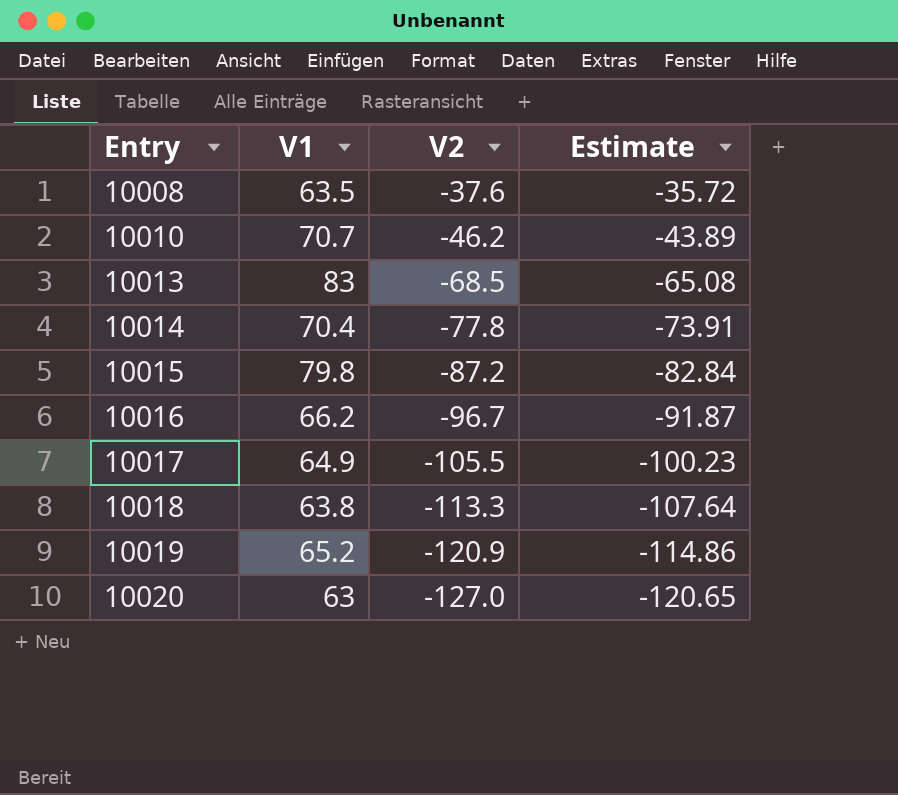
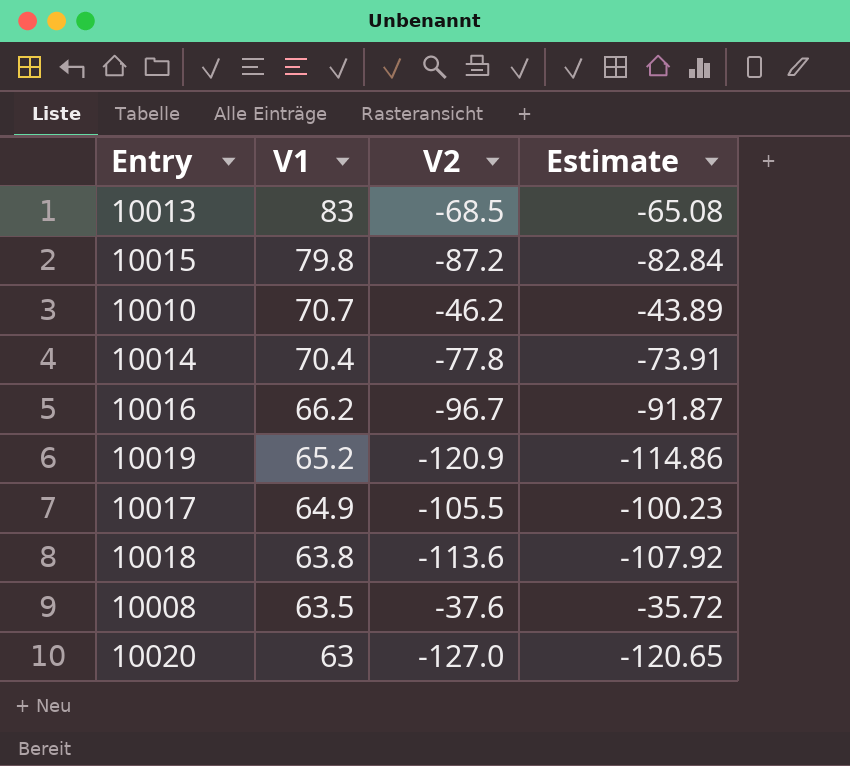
row order: Entry ascending -> V1 descending
10018 | V2: -113.3 -> -113.6
10018 | Estimate: -107.64 -> -107.92

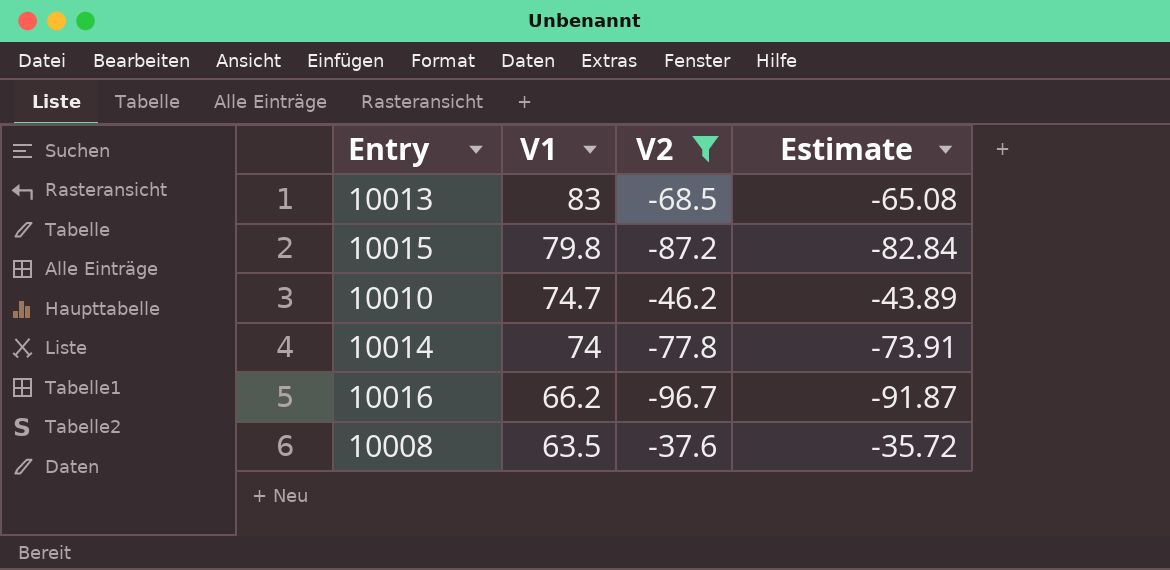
filter: none -> V2 >= -96.7
10010 | V1: 70.7 -> 74.7
10014 | V1: 70.4 -> 74

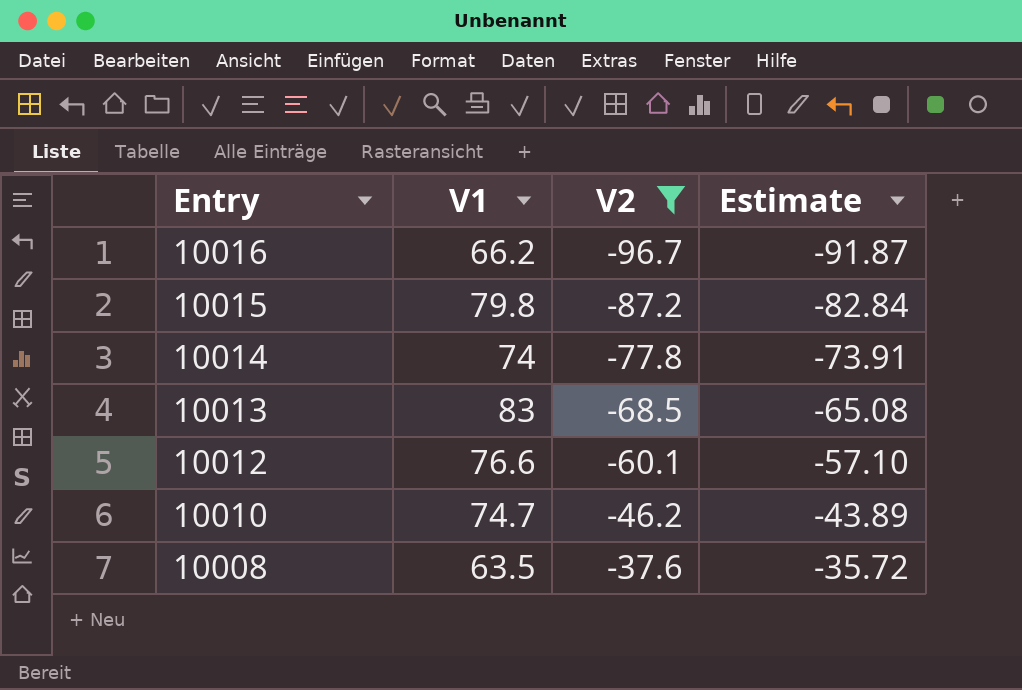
row order: V1 descending -> Entry descending
row 10012: none -> 76.6 | -60.1 | -57.10

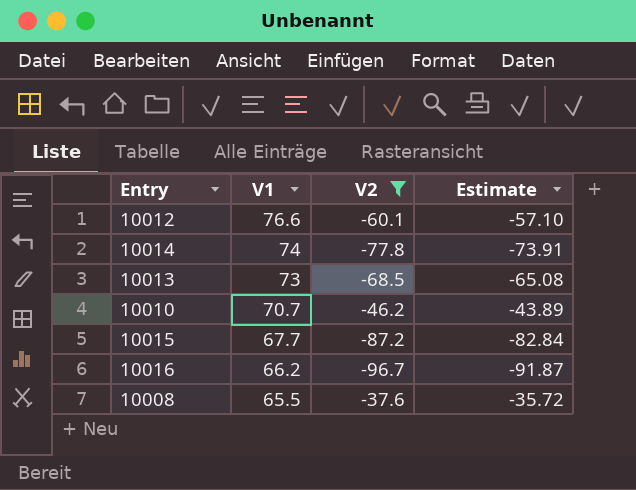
row order: Entry descending -> V1 descending
10013 | V1: 83 -> 73
10010 | V1: 74.7 -> 70.7
10015 | V1: 79.8 -> 67.7
10008 | V1: 63.5 -> 65.5

